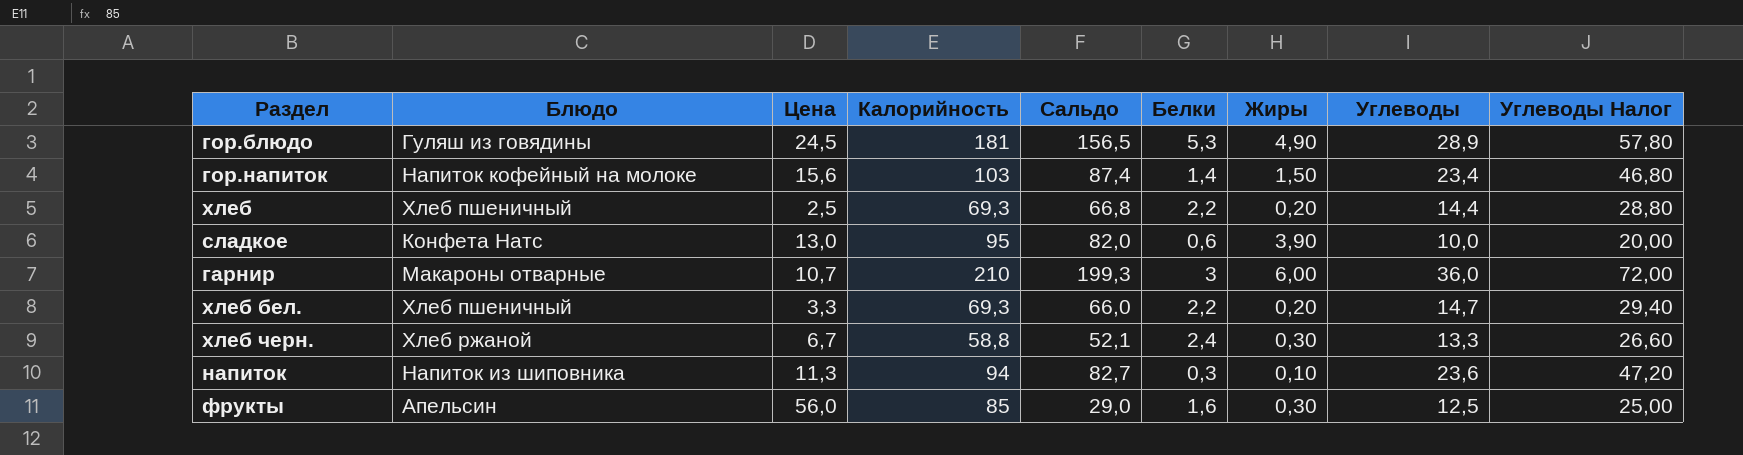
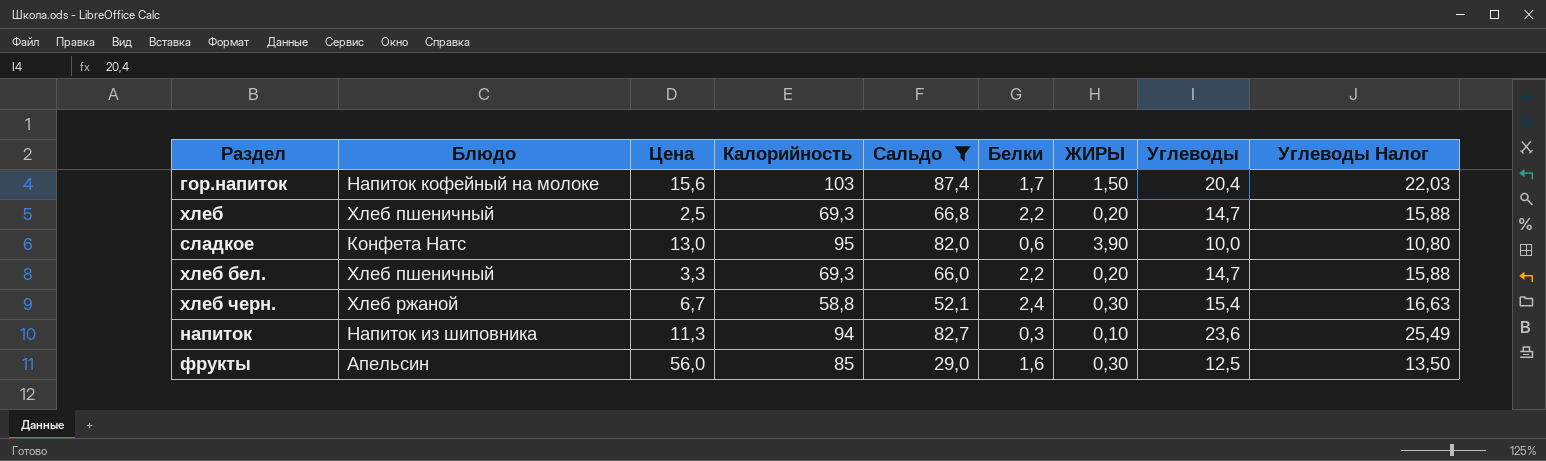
filter: none -> Сальдо <= 87,4
column name: Жиры -> ЖИРЫ
column Углеводы Налог | formula: [Углеводы] * 2 -> [Углеводы] * 1,08
гор.напиток | Белки: 1,4 -> 1,7
гор.напиток | Углеводы: 23,4 -> 20,4
хлеб | Углеводы: 14,4 -> 14,7
хлеб черн. | Углеводы: 13,3 -> 15,4

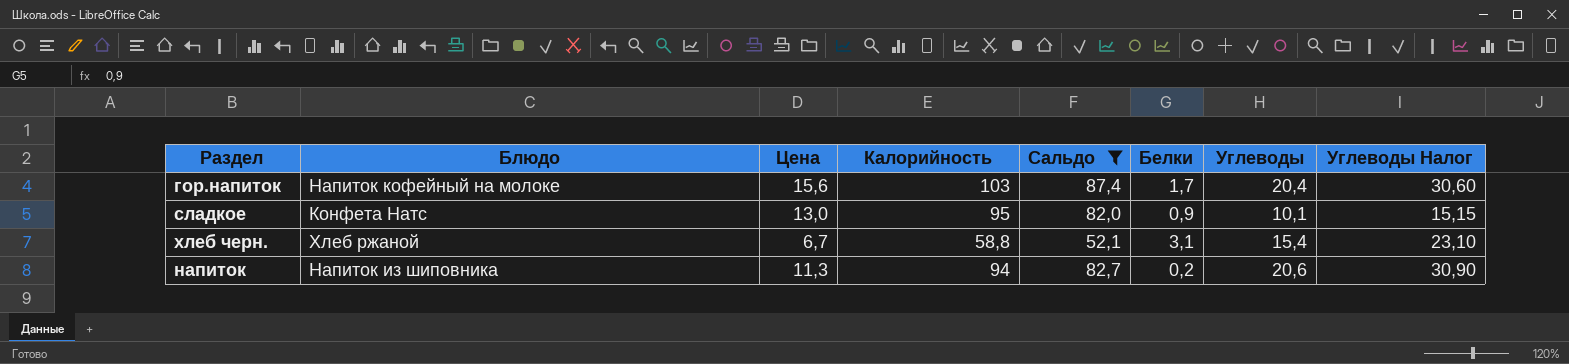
column ЖИРЫ | position: 7 -> none
column Углеводы Налог | formula: [Углеводы] * 1,08 -> [Углеводы] * 1,5
row хлеб: Хлеб пшеничный | 2,5 | 69,3 | 66,8 | 2,2 | 0,20 | 14,7 | 15,88 -> none
row хлеб бел.: Хлеб пшеничный | 3,3 | 69,3 | 66,0 | 2,2 | 0,20 | 14,7 | 15,88 -> none
row фрукты: Апельсин | 56,0 | 85 | 29,0 | 1,6 | 0,30 | 12,5 | 13,50 -> none
сладкое | Белки: 0,6 -> 0,9
сладкое | Углеводы: 10,0 -> 10,1
хлеб черн. | Белки: 2,4 -> 3,1
напиток | Белки: 0,3 -> 0,2
напиток | Углеводы: 23,6 -> 20,6

